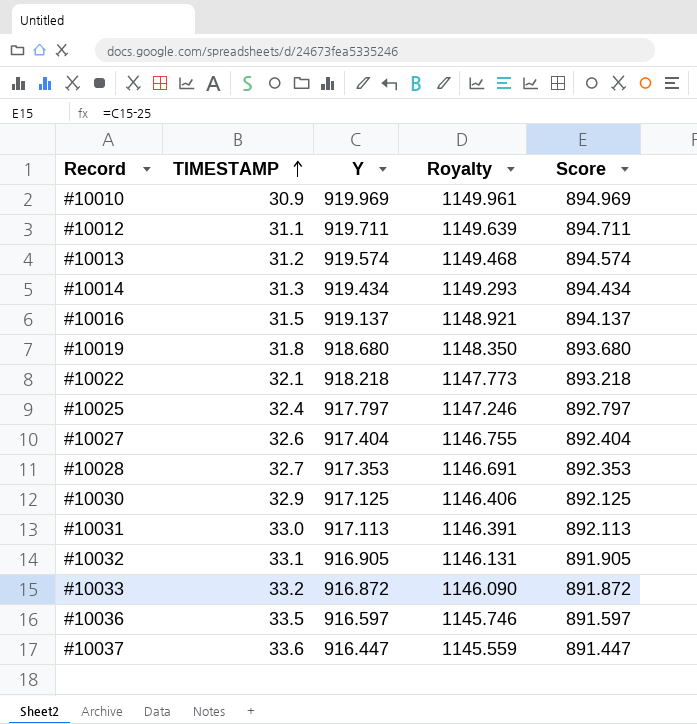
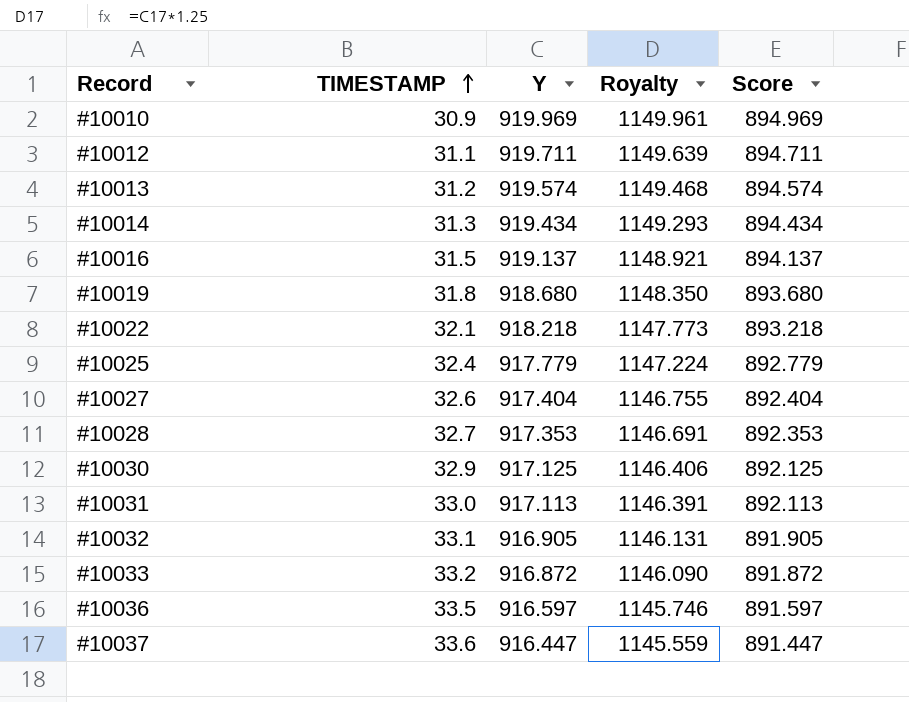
#10025 | Y: 917.797 -> 917.779
#10025 | Royalty: 1147.246 -> 1147.224
#10025 | Score: 892.797 -> 892.779

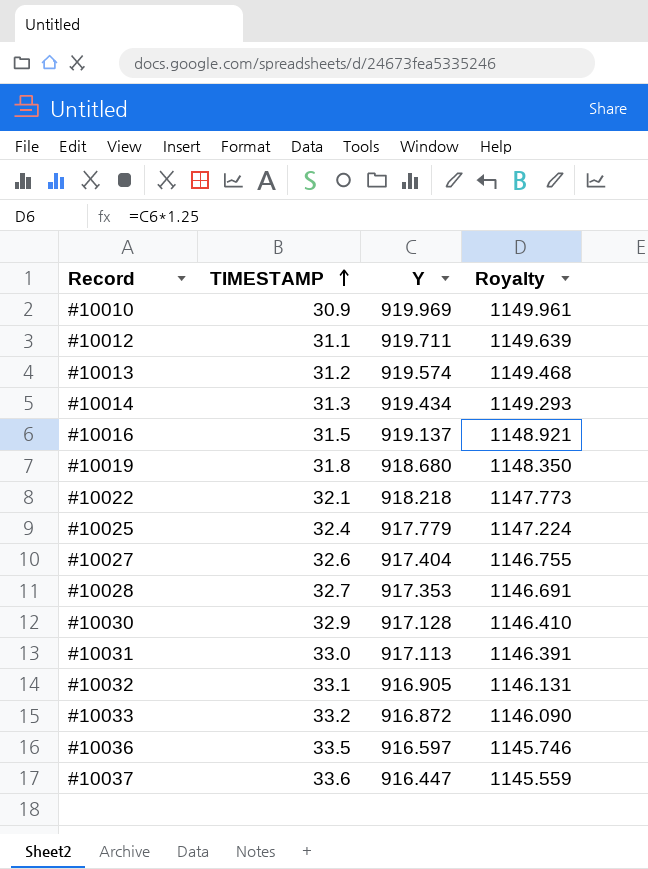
column Score | formula: [Y] - 25 -> none
#10030 | Y: 917.125 -> 917.128
#10030 | Royalty: 1146.406 -> 1146.410

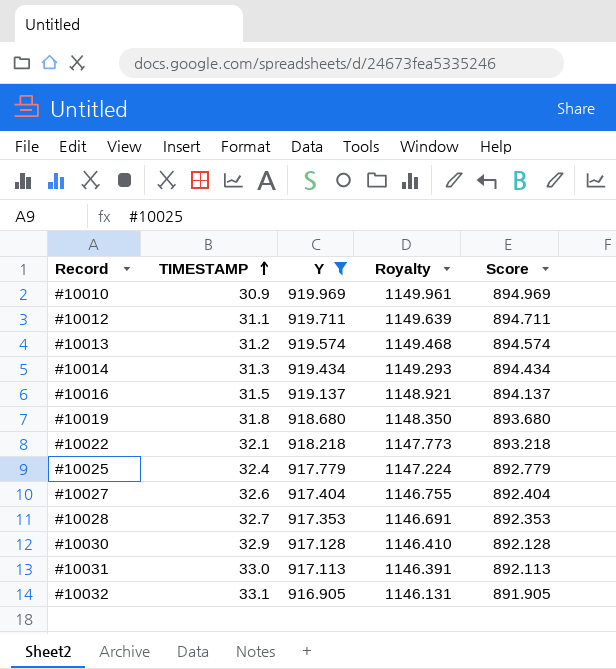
filter: none -> Y >= 916.905
column Score | formula: none -> [Y] - 25

